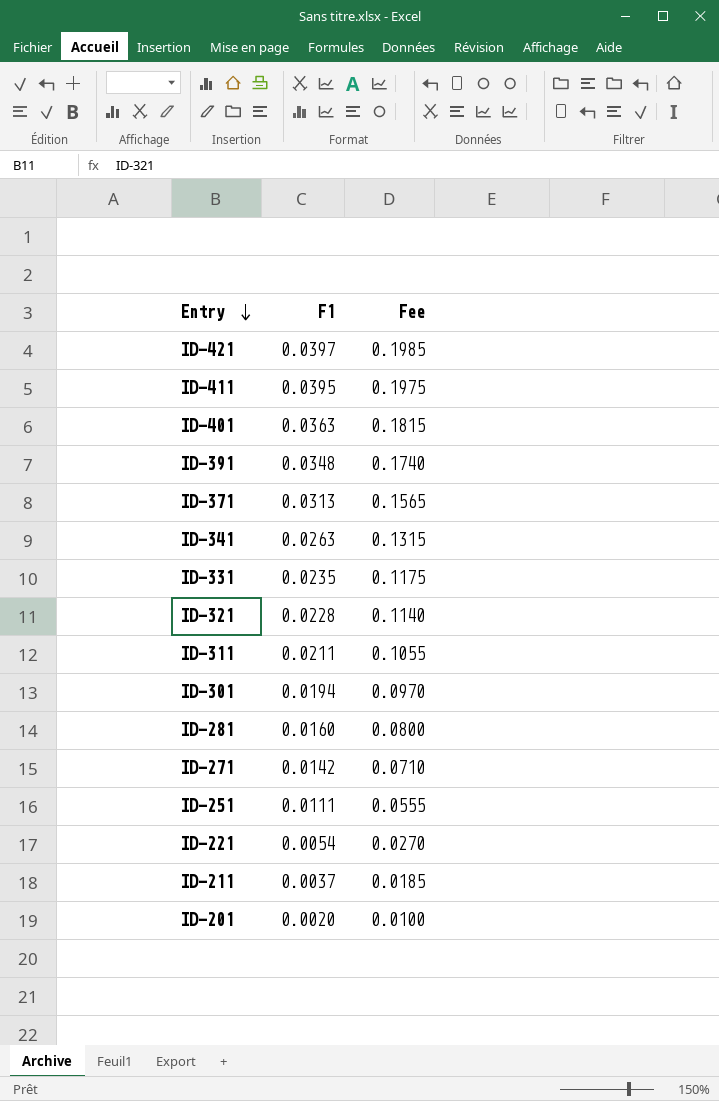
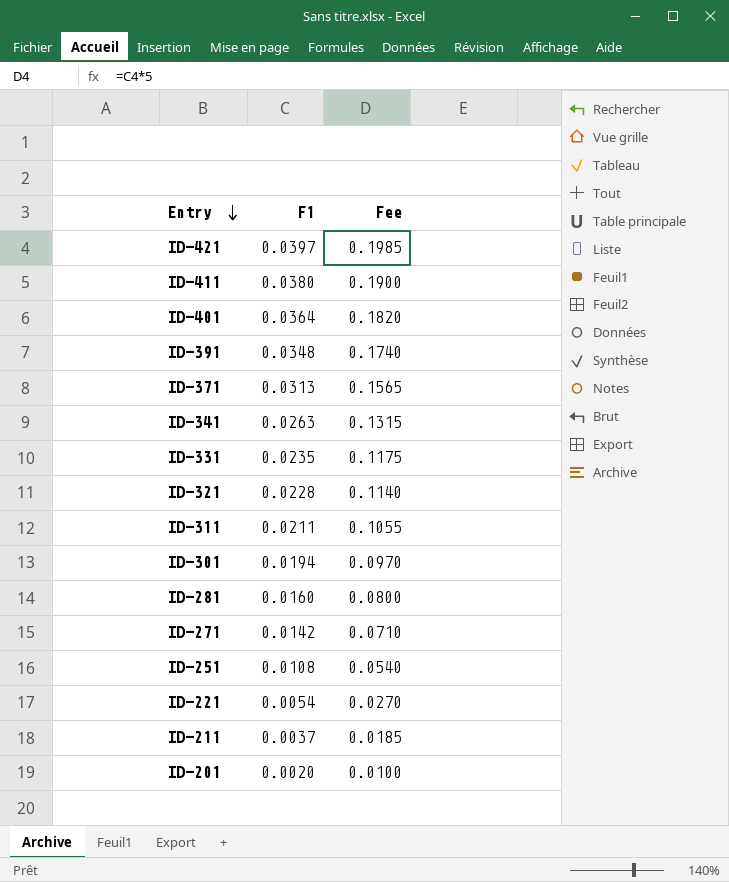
ID-411 | F1: 0.0395 -> 0.0380
ID-411 | Fee: 0.1975 -> 0.1900
ID-401 | F1: 0.0363 -> 0.0364
ID-401 | Fee: 0.1815 -> 0.1820
ID-251 | F1: 0.0111 -> 0.0108
ID-251 | Fee: 0.0555 -> 0.0540

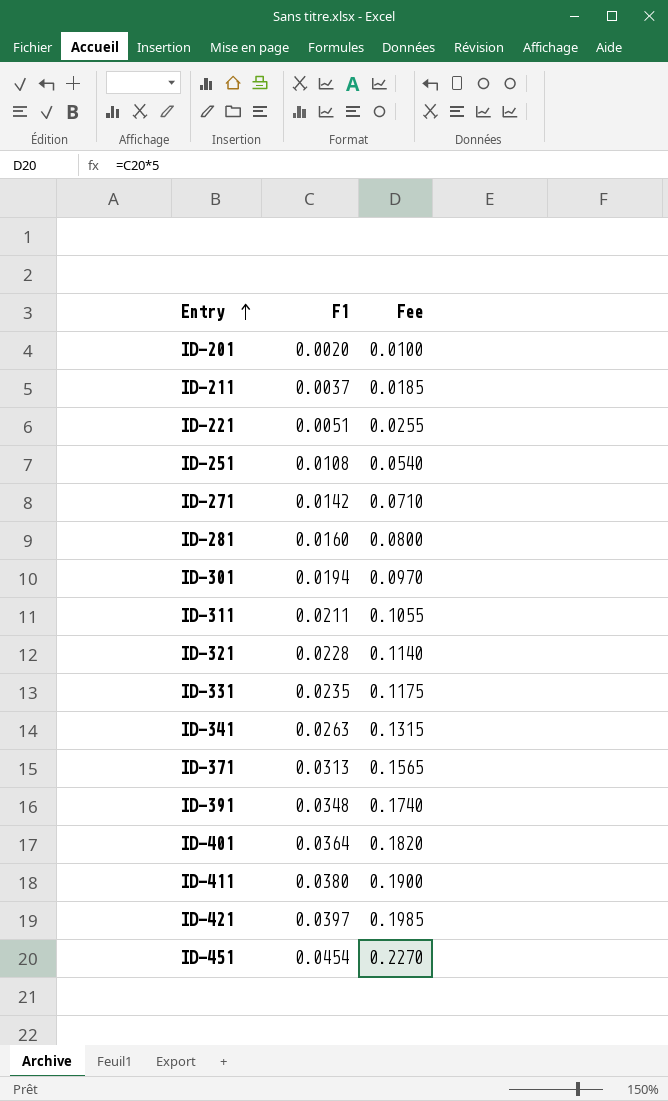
row order: Entry descending -> Entry ascending
ID-221 | F1: 0.0054 -> 0.0051
ID-221 | Fee: 0.0270 -> 0.0255
row ID-451: none -> 0.0454 | 0.2270

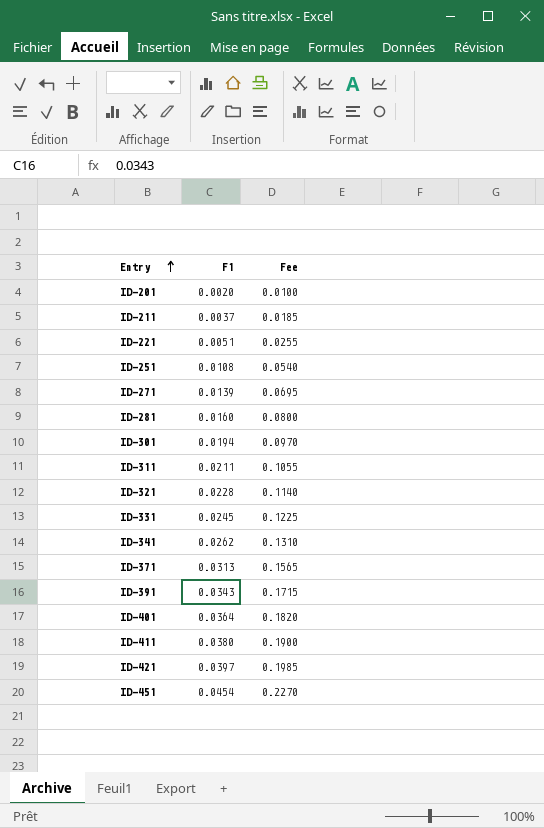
ID-271 | F1: 0.0142 -> 0.0139
ID-271 | Fee: 0.0710 -> 0.0695
ID-331 | F1: 0.0235 -> 0.0245
ID-331 | Fee: 0.1175 -> 0.1225
ID-341 | F1: 0.0263 -> 0.0262
ID-341 | Fee: 0.1315 -> 0.1310
ID-391 | F1: 0.0348 -> 0.0343
ID-391 | Fee: 0.1740 -> 0.1715

